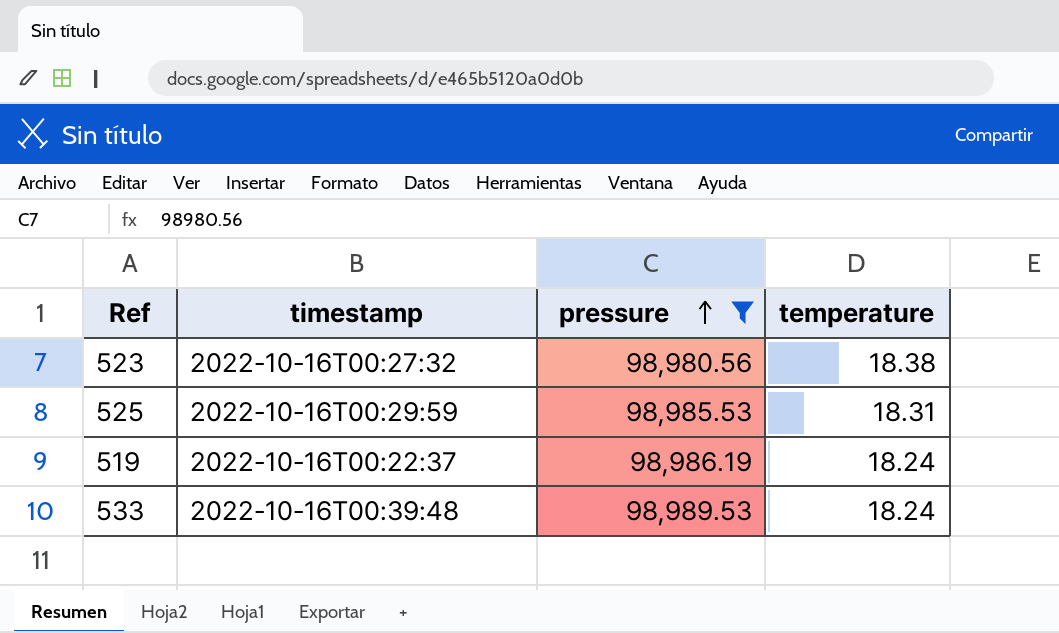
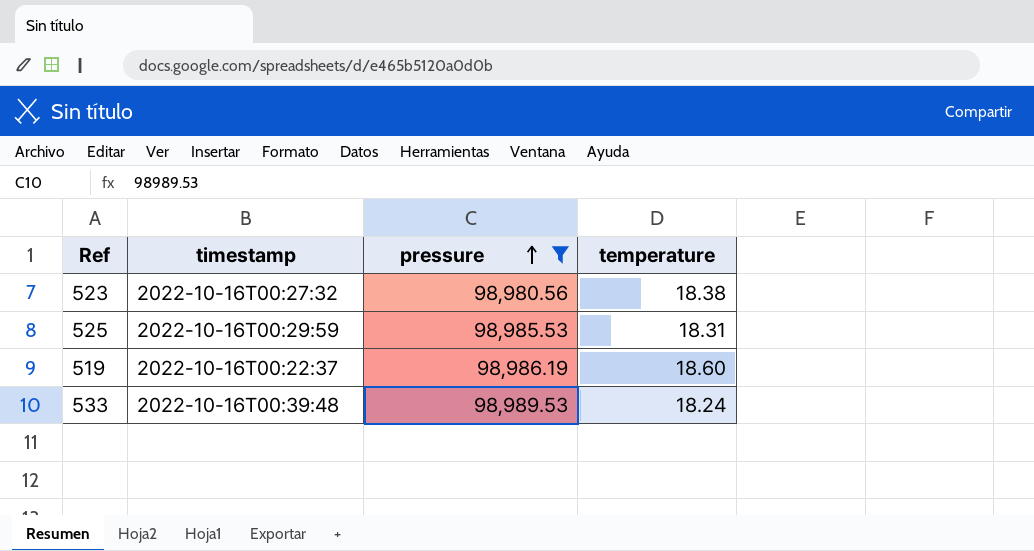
519 | temperature: 18.24 -> 18.60

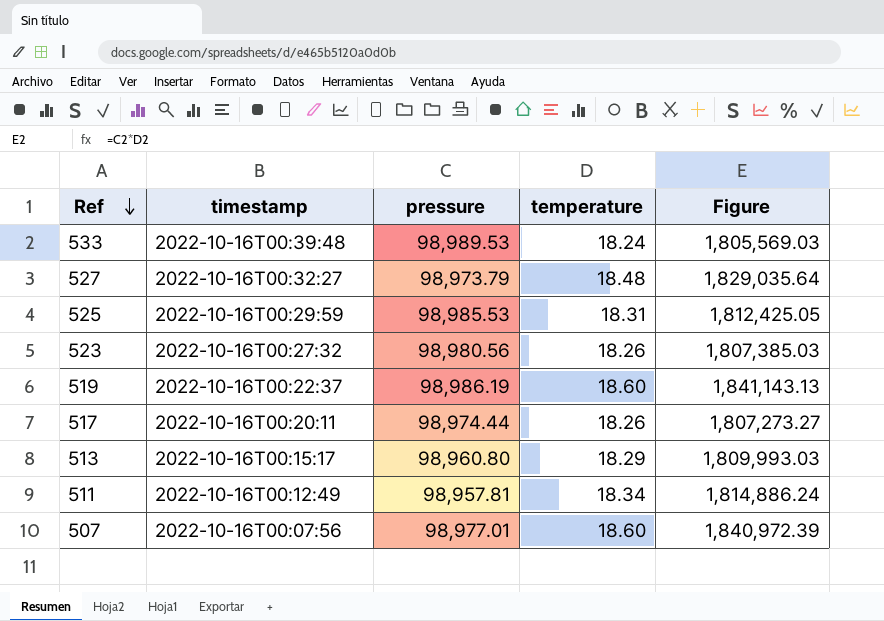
filter: pressure >= 98,980.56 -> none
row order: pressure ascending -> Ref descending
column Figure | formula: none -> [pressure] * [temperature]
523 | temperature: 18.38 -> 18.26

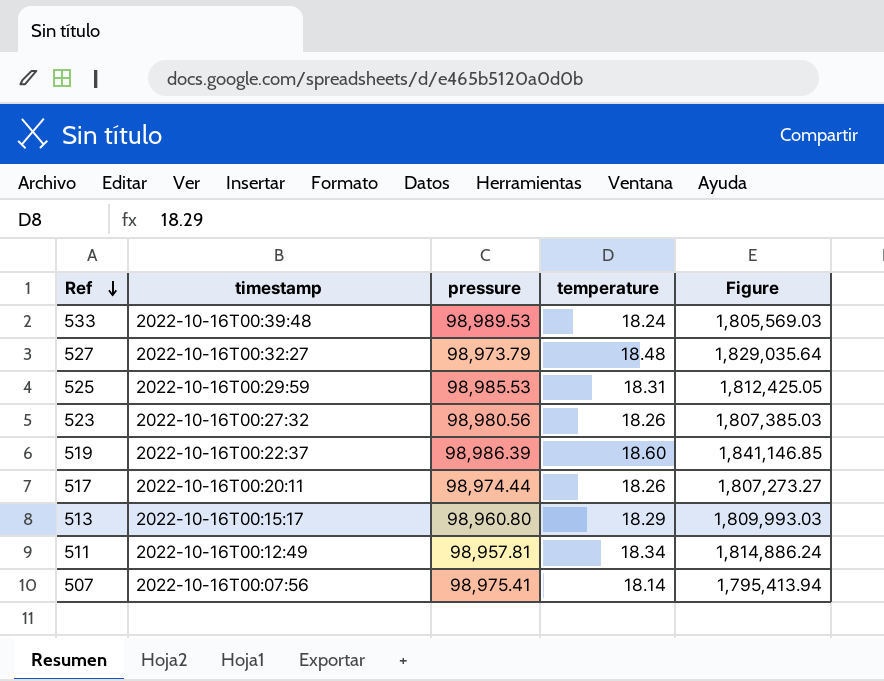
519 | pressure: 98,986.19 -> 98,986.39
519 | Figure: 1,841,143.13 -> 1,841,146.85
507 | pressure: 98,977.01 -> 98,975.41
507 | temperature: 18.60 -> 18.14
507 | Figure: 1,840,972.39 -> 1,795,413.94

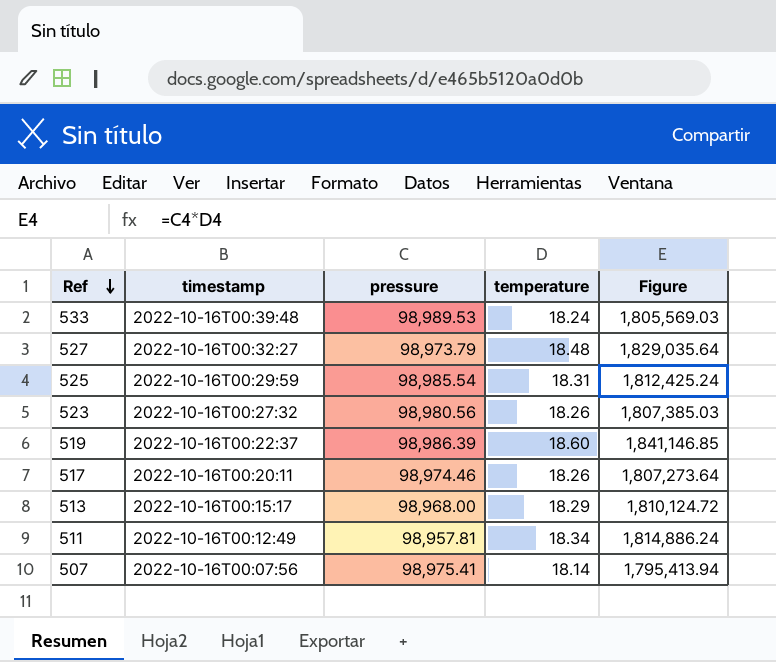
525 | pressure: 98,985.53 -> 98,985.54
525 | Figure: 1,812,425.05 -> 1,812,425.24
517 | pressure: 98,974.44 -> 98,974.46
517 | Figure: 1,807,273.27 -> 1,807,273.64
513 | pressure: 98,960.80 -> 98,968.00
513 | Figure: 1,809,993.03 -> 1,810,124.72

